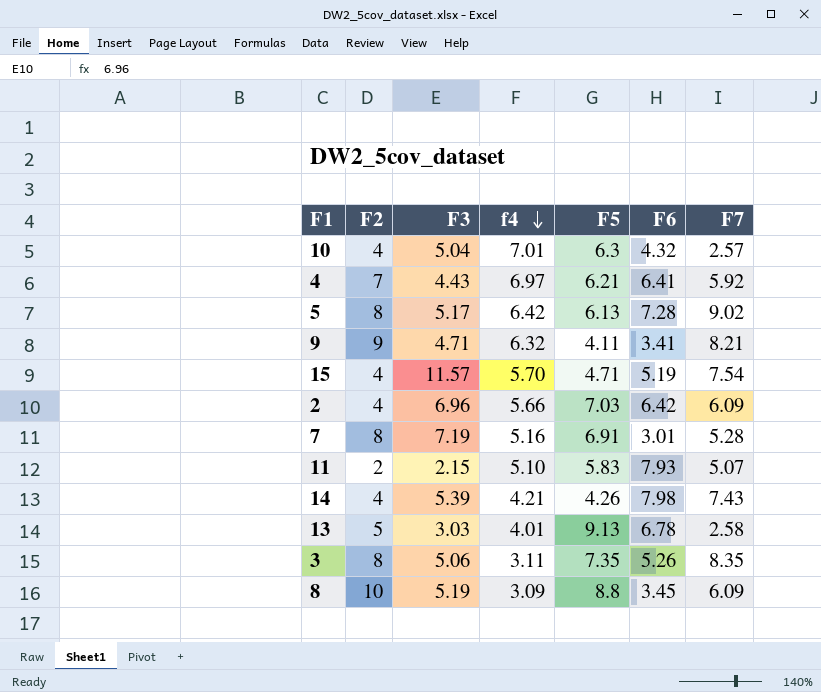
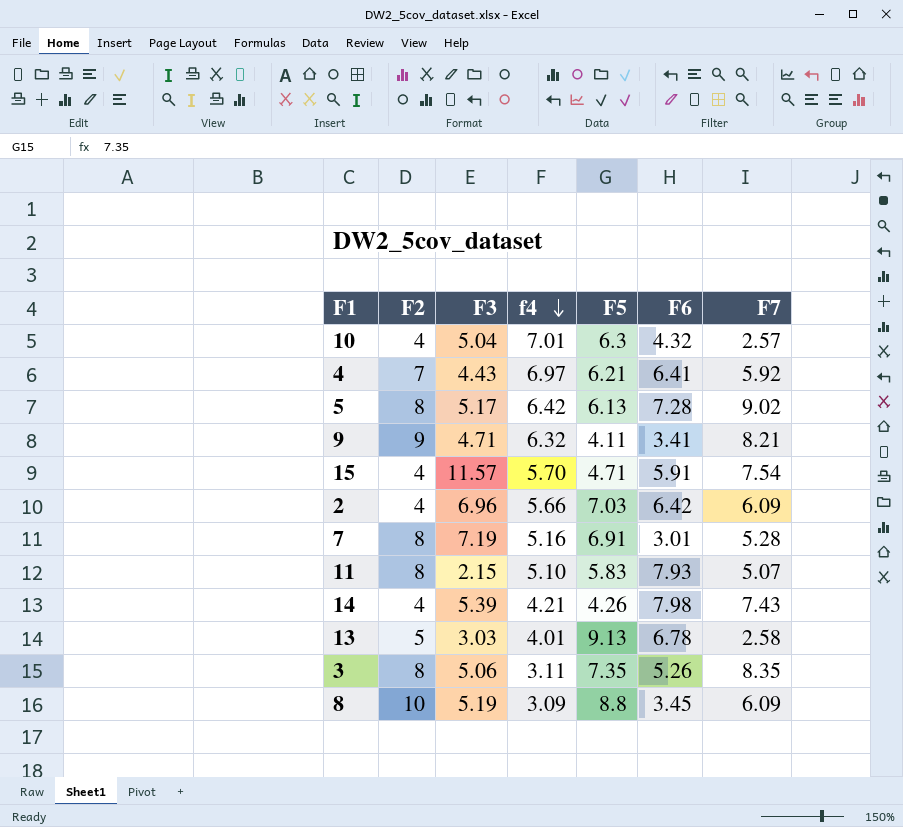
15 | F6: 5.19 -> 5.91
11 | F2: 2 -> 8

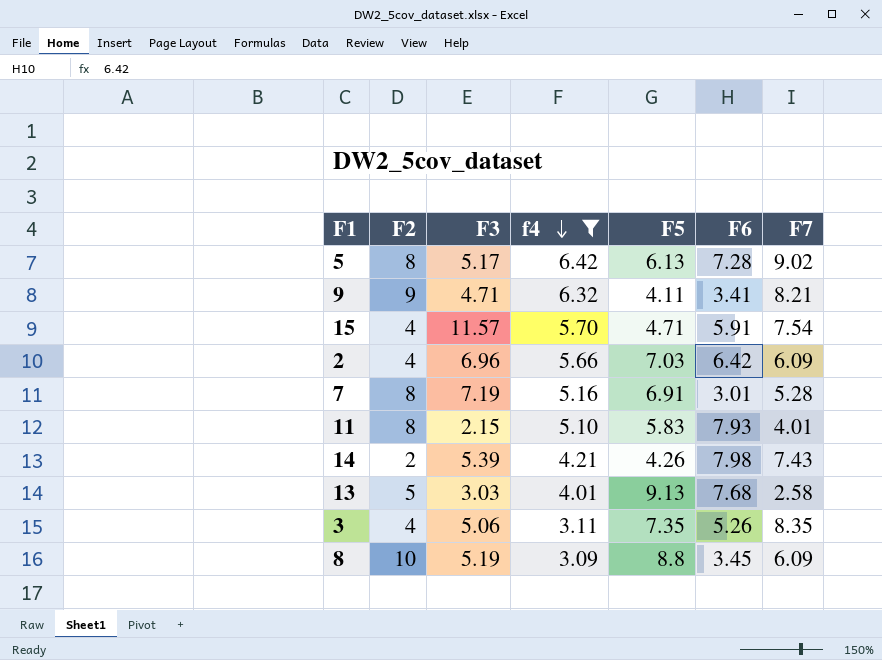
filter: none -> f4 <= 6.42
11 | F7: 5.07 -> 4.01
14 | F2: 4 -> 2
13 | F6: 6.78 -> 7.68
3 | F2: 8 -> 4

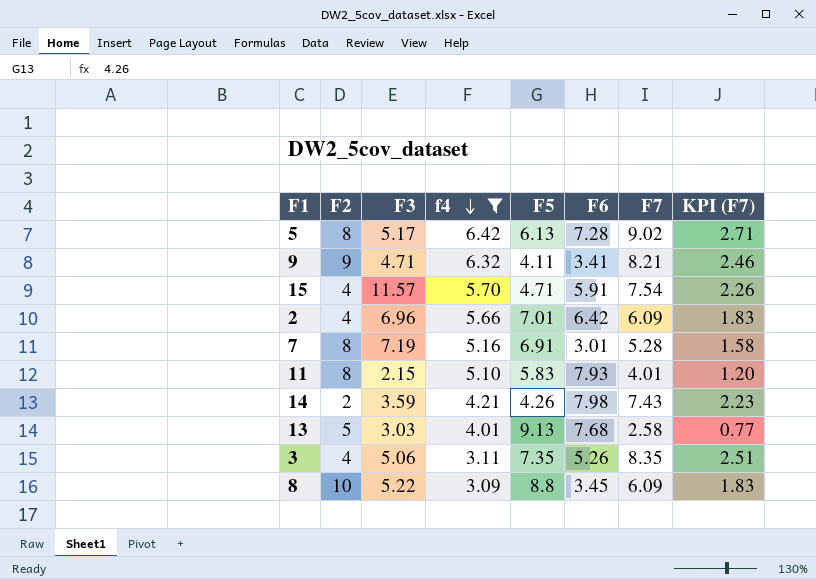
column KPI (F7) | formula: none -> [F7] * 0.3
2 | F5: 7.03 -> 7.01
14 | F3: 5.39 -> 3.59
8 | F3: 5.19 -> 5.22

